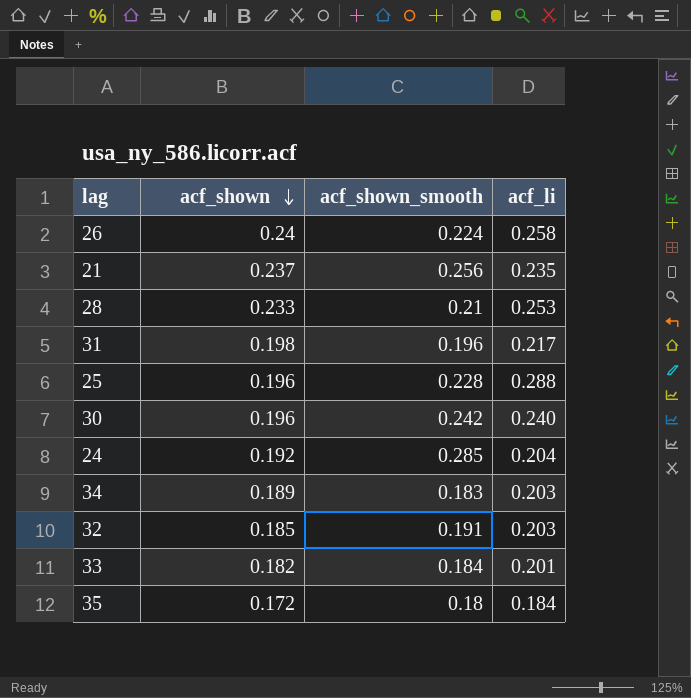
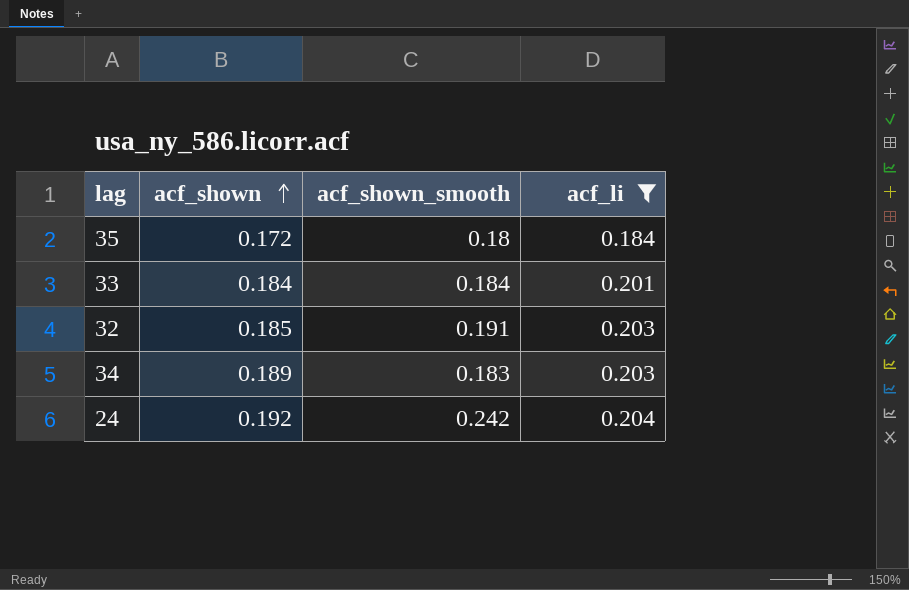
filter: none -> acf_li <= 0.204
row order: acf_shown descending -> acf_shown ascending
33 | acf_shown: 0.182 -> 0.184
24 | acf_shown_smooth: 0.285 -> 0.242

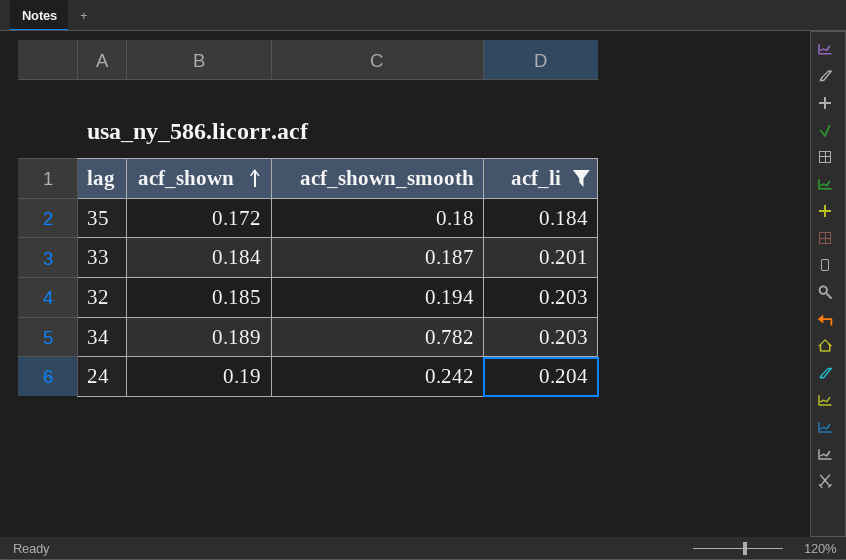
33 | acf_shown_smooth: 0.184 -> 0.187
32 | acf_shown_smooth: 0.191 -> 0.194
34 | acf_shown_smooth: 0.183 -> 0.782
24 | acf_shown: 0.192 -> 0.19

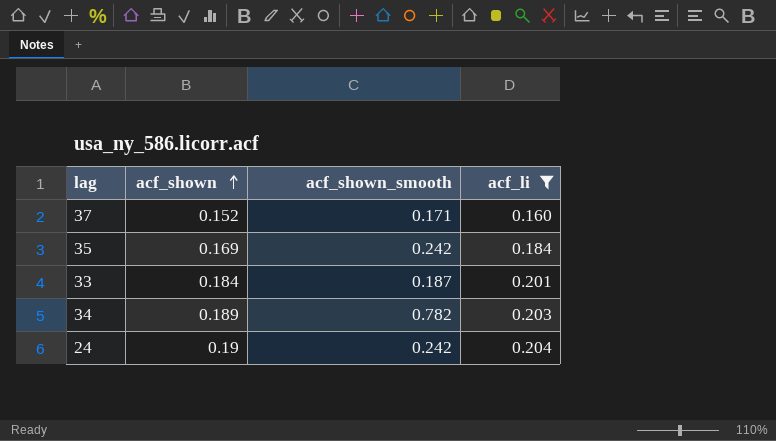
row 32: 0.185 | 0.194 | 0.203 -> none
row 37: none -> 0.152 | 0.171 | 0.160
35 | acf_shown: 0.172 -> 0.169
35 | acf_shown_smooth: 0.18 -> 0.242

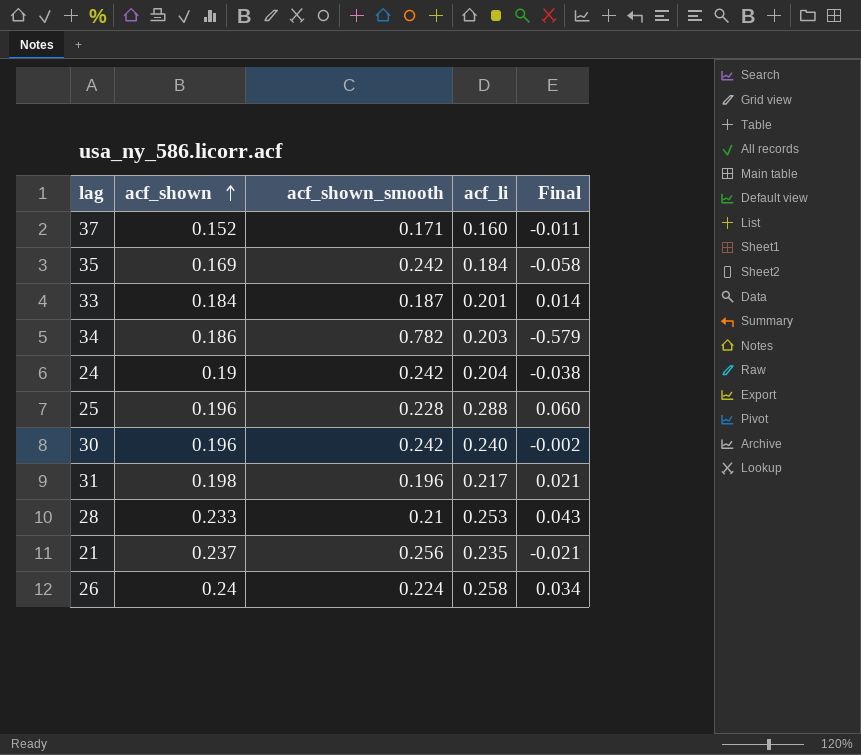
filter: acf_li <= 0.204 -> none
column Final | formula: none -> [acf_li] - [acf_shown_smooth]
34 | acf_shown: 0.189 -> 0.186

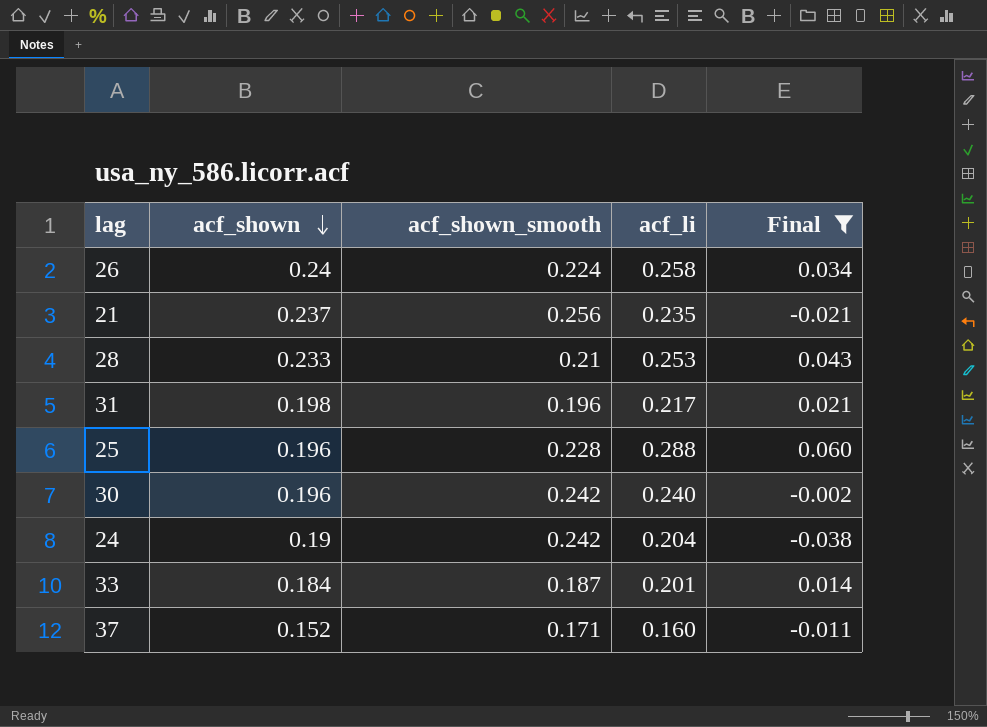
filter: none -> Final >= -0.038
row order: acf_shown ascending -> acf_shown descending

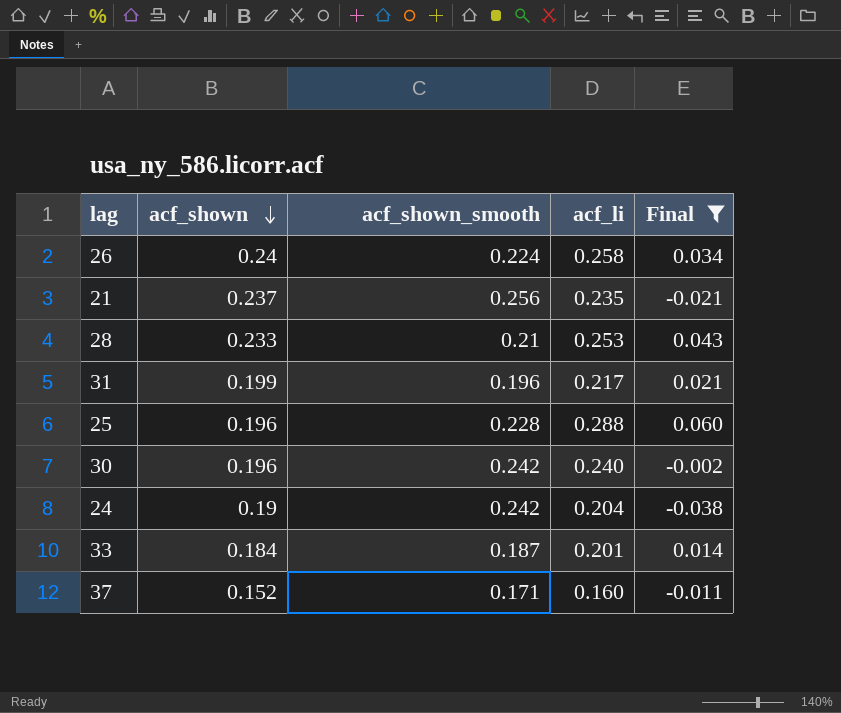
31 | acf_shown: 0.198 -> 0.199

